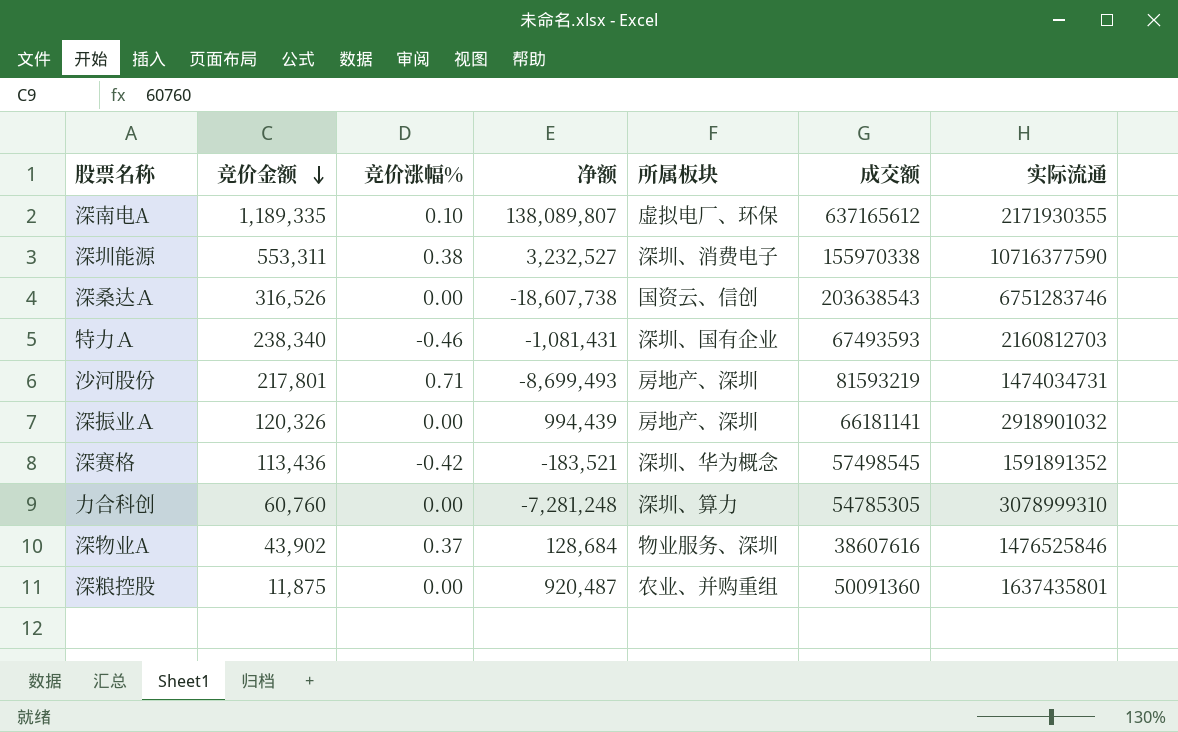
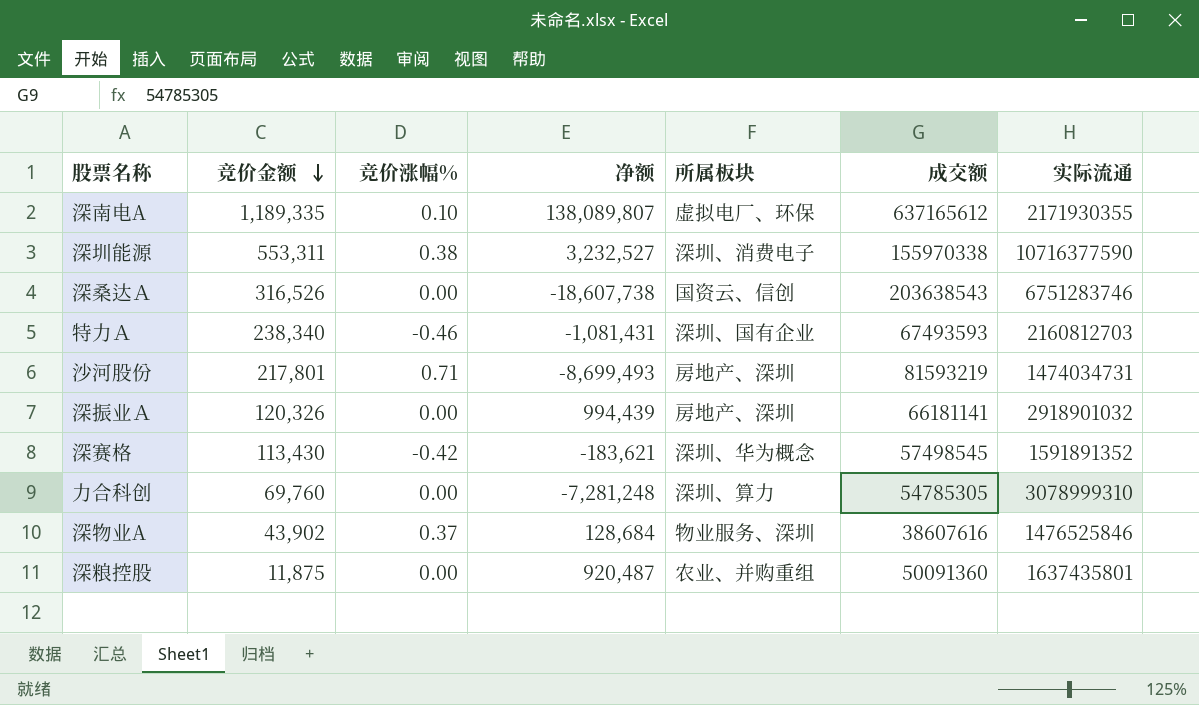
深赛格 | 竞价金额: 113,436 -> 113,430
深赛格 | 净额: -183,521 -> -183,621
力合科创 | 竞价金额: 60,760 -> 69,760

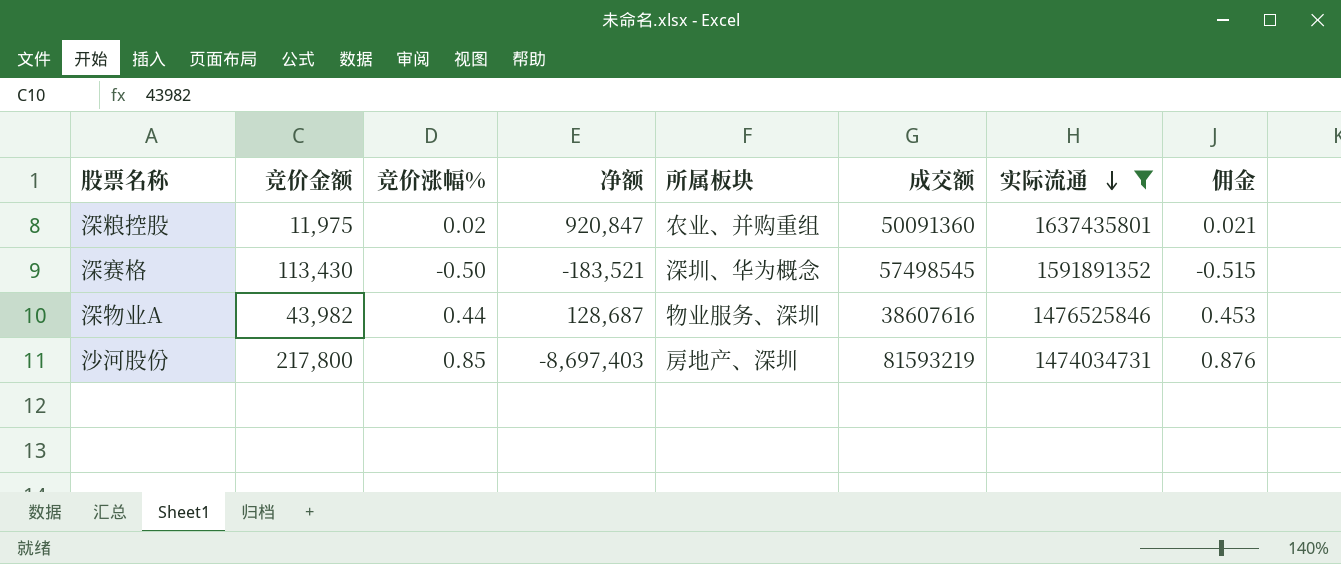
filter: none -> 实际流通 <= 1637435801
row order: 竞价金额 descending -> 实际流通 descending
column 佣金 | formula: none -> [竞价涨幅%] * 1.03
深粮控股 | 竞价金额: 11,875 -> 11,975
深粮控股 | 竞价涨幅%: 0.00 -> 0.02
深粮控股 | 净额: 920,487 -> 920,847
深赛格 | 竞价涨幅%: -0.42 -> -0.50
深赛格 | 净额: -183,621 -> -183,521
深物业A | 竞价金额: 43,902 -> 43,982
深物业A | 竞价涨幅%: 0.37 -> 0.44
深物业A | 净额: 128,684 -> 128,687
沙河股份 | 竞价金额: 217,801 -> 217,800
沙河股份 | 竞价涨幅%: 0.71 -> 0.85
沙河股份 | 净额: -8,699,493 -> -8,697,403

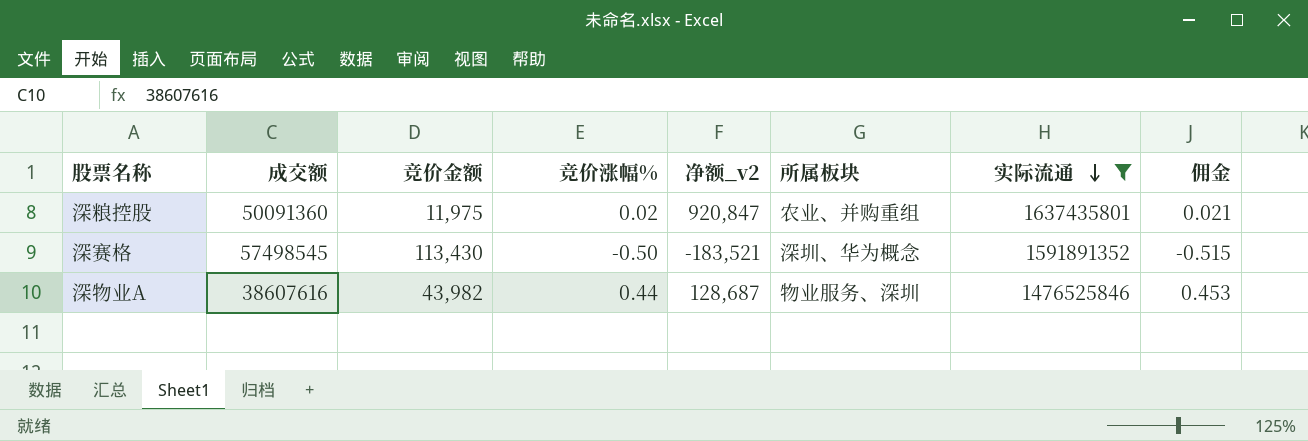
column 成交额 | position: 6 -> 2
column name: 净额 -> 净额_v2
row 沙河股份: 217,800 | 0.85 | -8,697,403 | 房地产、深圳 | 81593219 | 1474034731 | 0.876 -> none

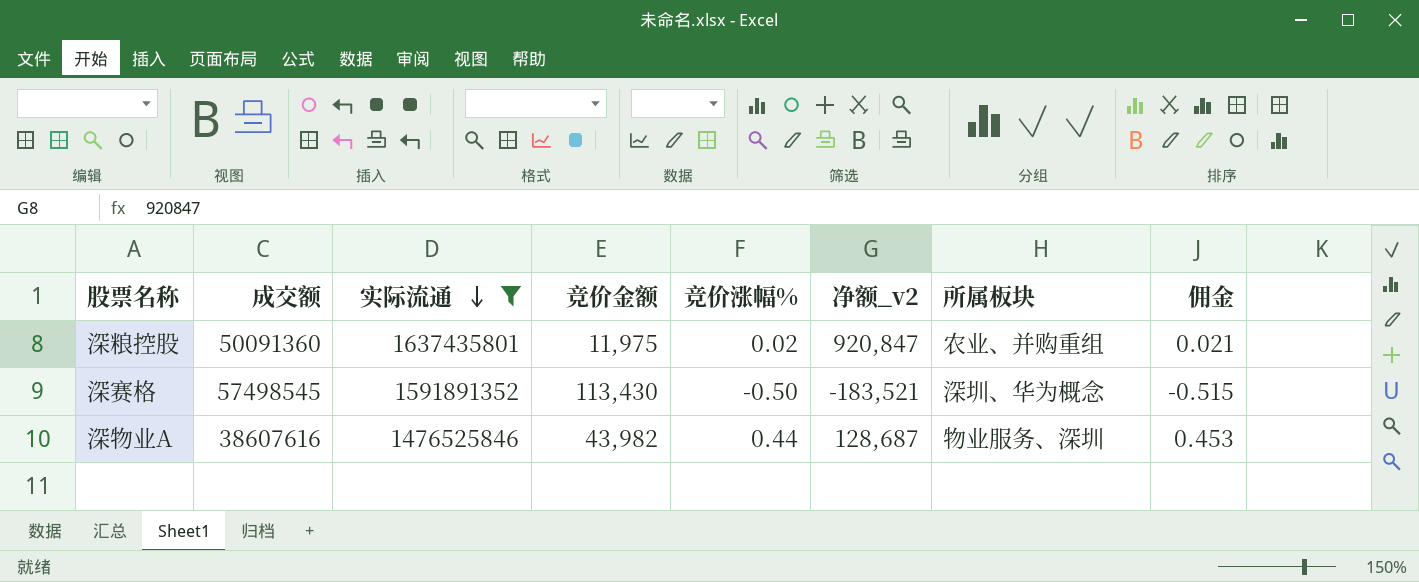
column 实际流通 | position: 7 -> 3

